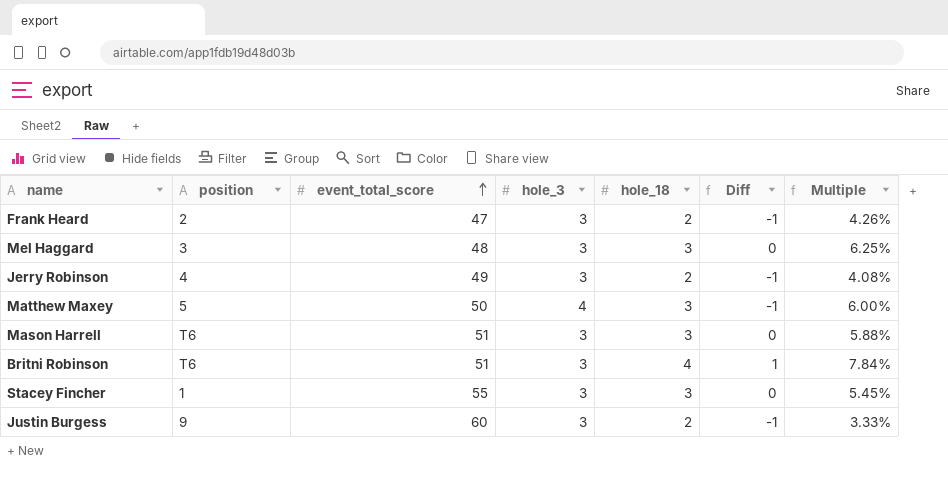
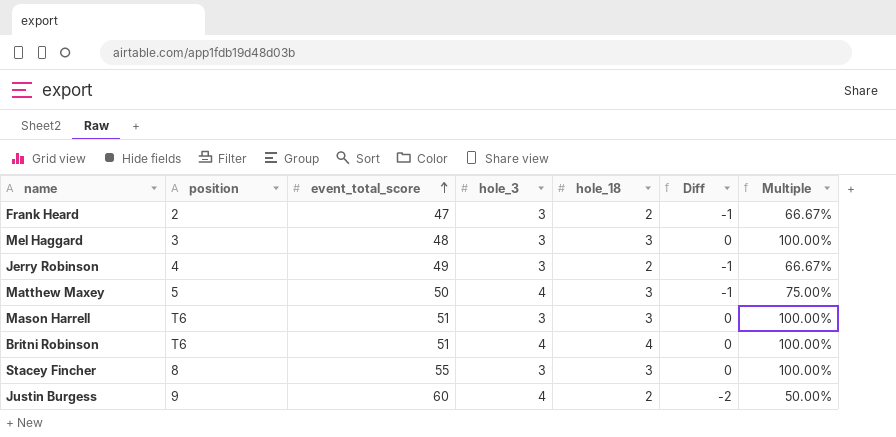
column Multiple | formula: [hole_18] / [event_total_score] -> [hole_18] / [hole_3]
Britni Robinson | hole_3: 3 -> 4
Britni Robinson | Diff: 1 -> 0
Stacey Fincher | position: 1 -> 8
Justin Burgess | hole_3: 3 -> 4
Justin Burgess | Diff: -1 -> -2

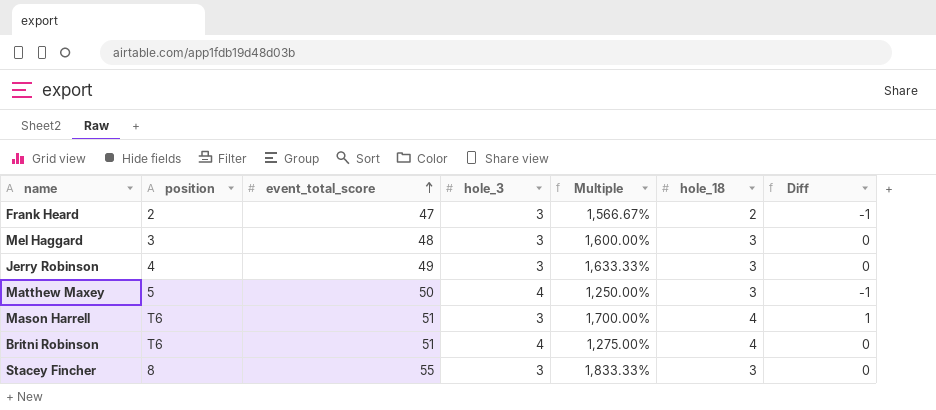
column Multiple | formula: [hole_18] / [hole_3] -> [event_total_score] / [hole_3]
column Multiple | position: 7 -> 5
row Justin Burgess: 9 | 60 | 4 | 2 | -2 | 50.00% -> none
Jerry Robinson | hole_18: 2 -> 3
Jerry Robinson | Diff: -1 -> 0
Mason Harrell | hole_18: 3 -> 4
Mason Harrell | Diff: 0 -> 1

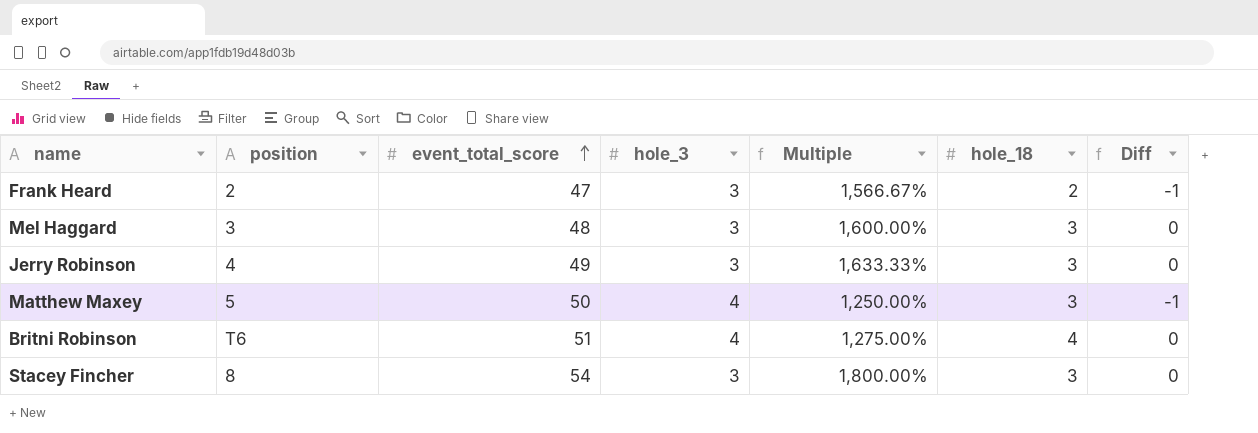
row Mason Harrell: T6 | 51 | 3 | 1,700.00% | 4 | 1 -> none
Stacey Fincher | event_total_score: 55 -> 54
Stacey Fincher | Multiple: 1,833.33% -> 1,800.00%

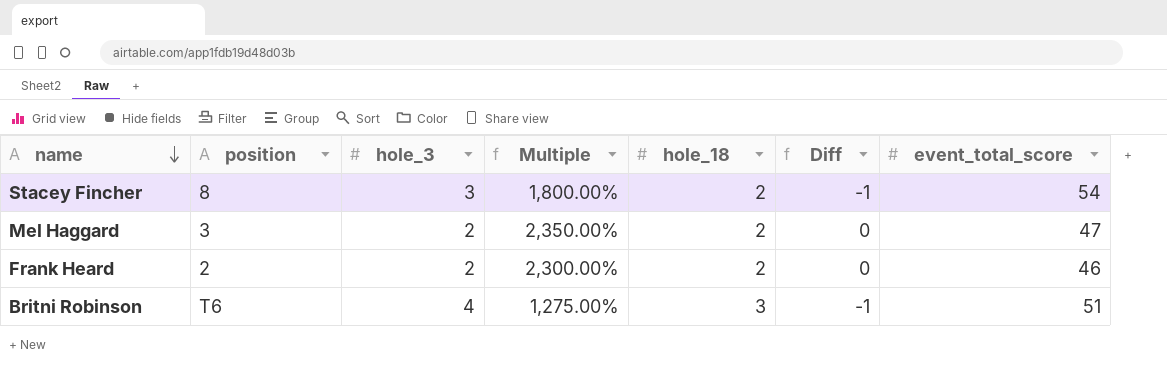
row order: event_total_score ascending -> name descending
column event_total_score | position: 3 -> 7
row Jerry Robinson: 4 | 49 | 3 | 1,633.33% | 3 | 0 -> none
row Matthew Maxey: 5 | 50 | 4 | 1,250.00% | 3 | -1 -> none
Stacey Fincher | hole_18: 3 -> 2
Stacey Fincher | Diff: 0 -> -1
Mel Haggard | hole_3: 3 -> 2
Mel Haggard | Multiple: 1,600.00% -> 2,350.00%
Mel Haggard | hole_18: 3 -> 2
Mel Haggard | event_total_score: 48 -> 47
Frank Heard | hole_3: 3 -> 2
Frank Heard | Multiple: 1,566.67% -> 2,300.00%
Frank Heard | Diff: -1 -> 0
Frank Heard | event_total_score: 47 -> 46
Britni Robinson | hole_18: 4 -> 3
Britni Robinson | Diff: 0 -> -1

